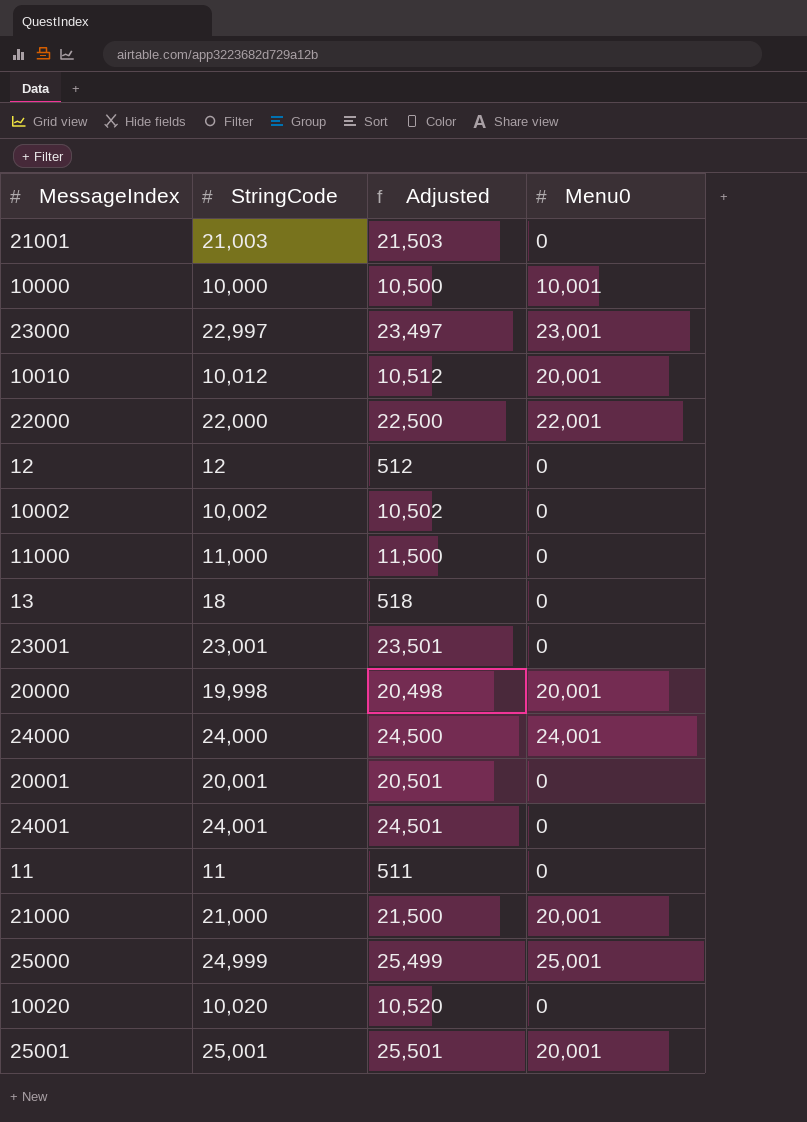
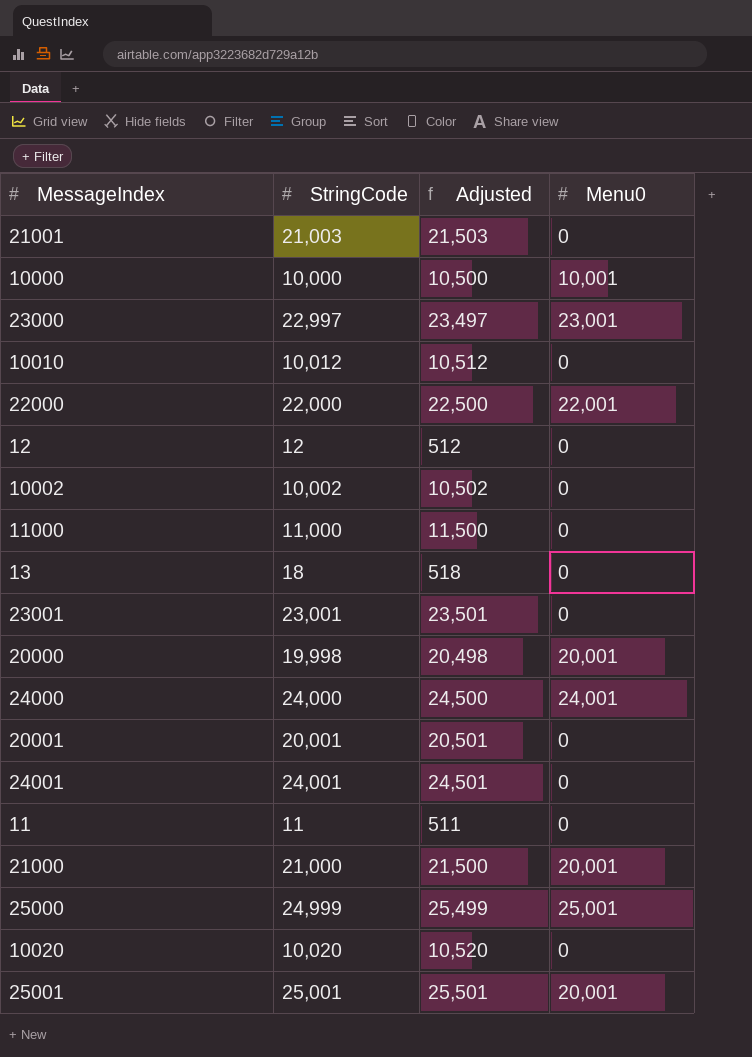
10010 | Menu0: 20,001 -> 0

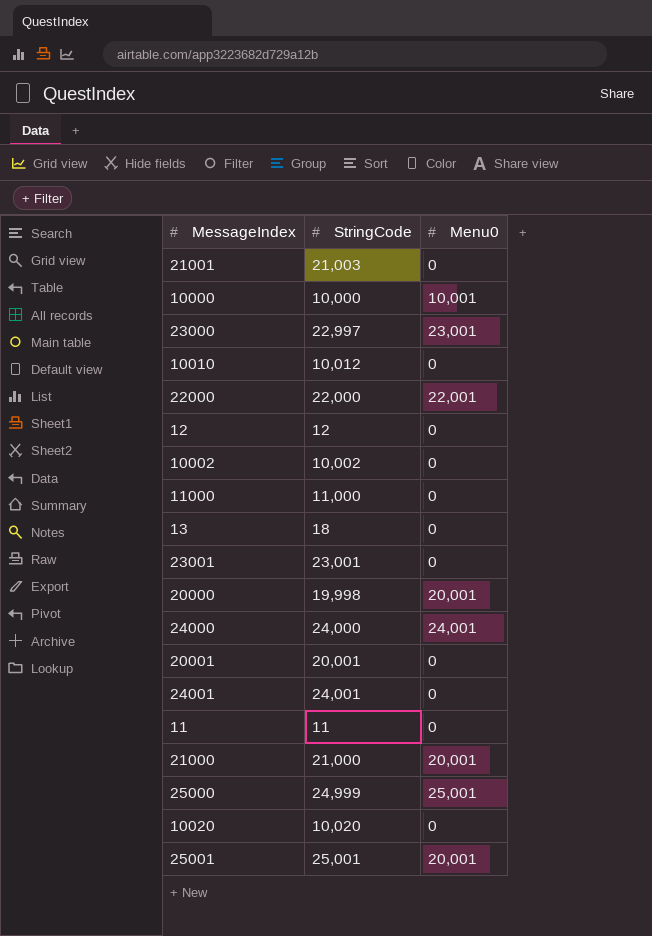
column Adjusted | formula: [StringCode] + 500 -> none

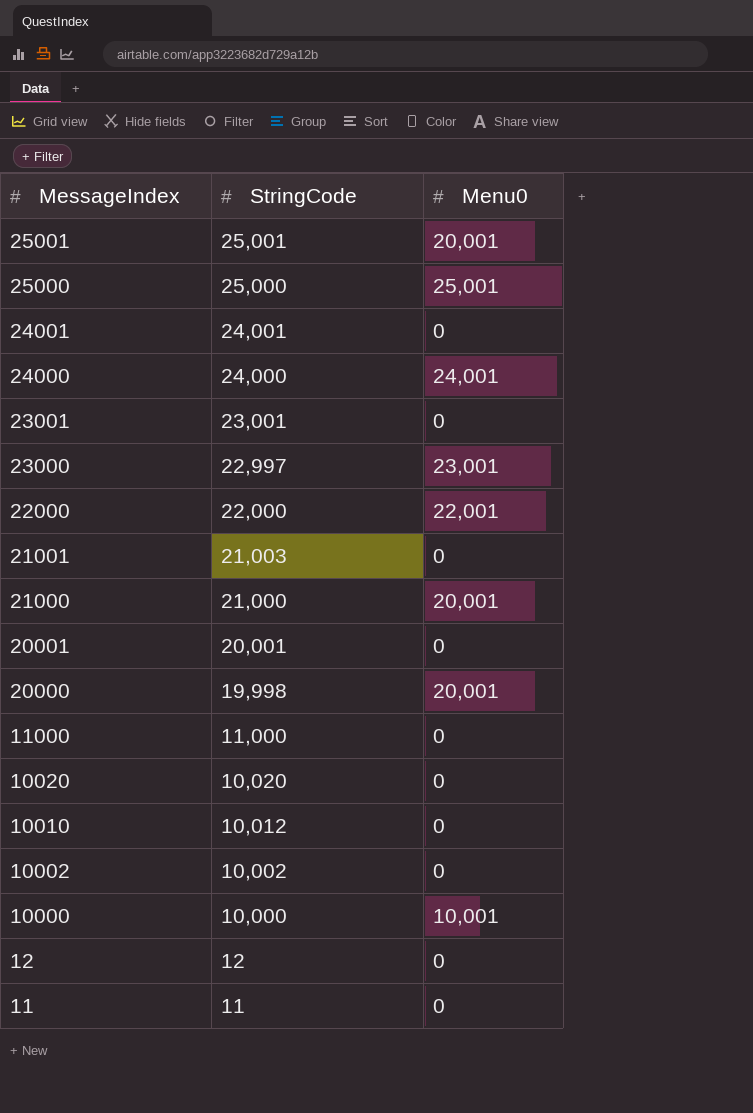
row order: none -> MessageIndex descending
row 13: 18 | 0 -> none
25000 | StringCode: 24,999 -> 25,000

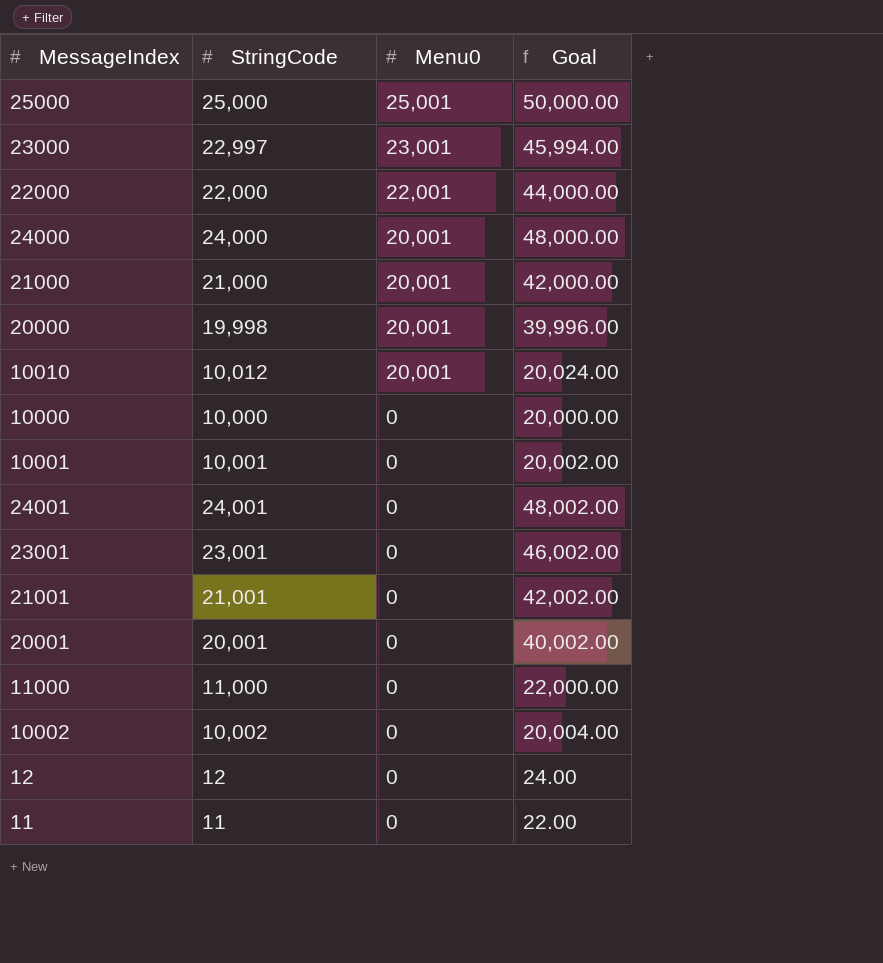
row order: MessageIndex descending -> Menu0 descending
column Goal | formula: none -> [StringCode] * 2
row 25001: 25,001 | 20,001 -> none
row 10020: 10,020 | 0 -> none
24000 | Menu0: 24,001 -> 20,001
10010 | Menu0: 0 -> 20,001
10000 | Menu0: 10,001 -> 0
row 10001: none -> 10,001 | 0 | 20,002.00
21001 | StringCode: 21,003 -> 21,001

